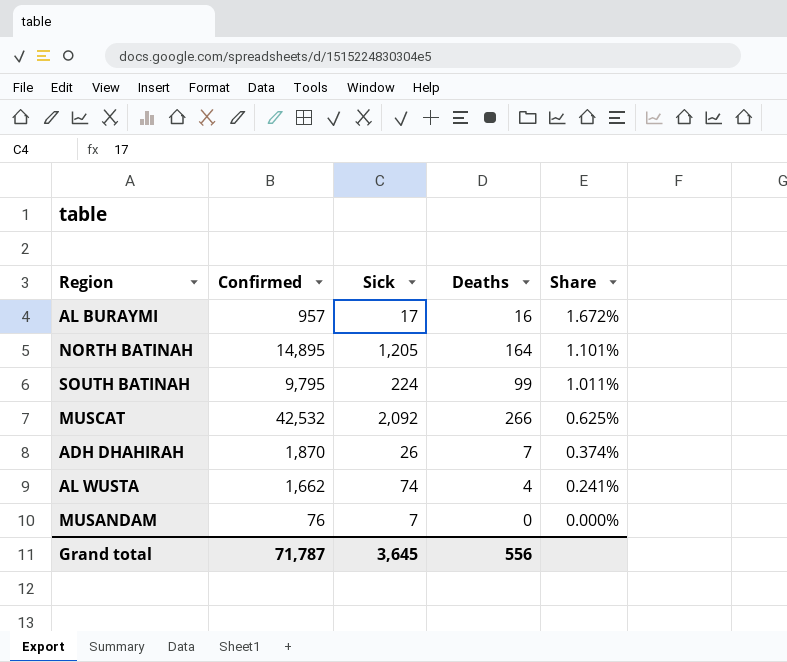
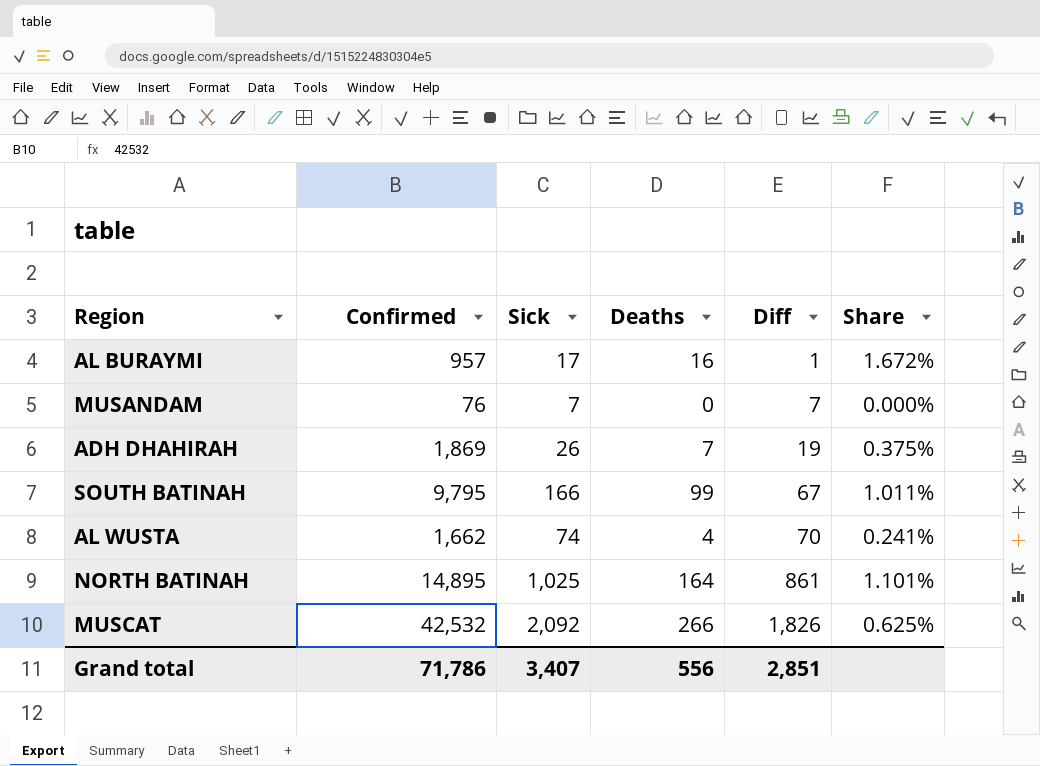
row order: Share descending -> Diff ascending
column Diff | formula: none -> [Sick] - [Deaths]
ADH DHAHIRAH | Confirmed: 1,870 -> 1,869
ADH DHAHIRAH | Share: 0.374% -> 0.375%
SOUTH BATINAH | Sick: 224 -> 166
NORTH BATINAH | Sick: 1,205 -> 1,025
Grand total | Confirmed: 71,787 -> 71,786
Grand total | Sick: 3,645 -> 3,407

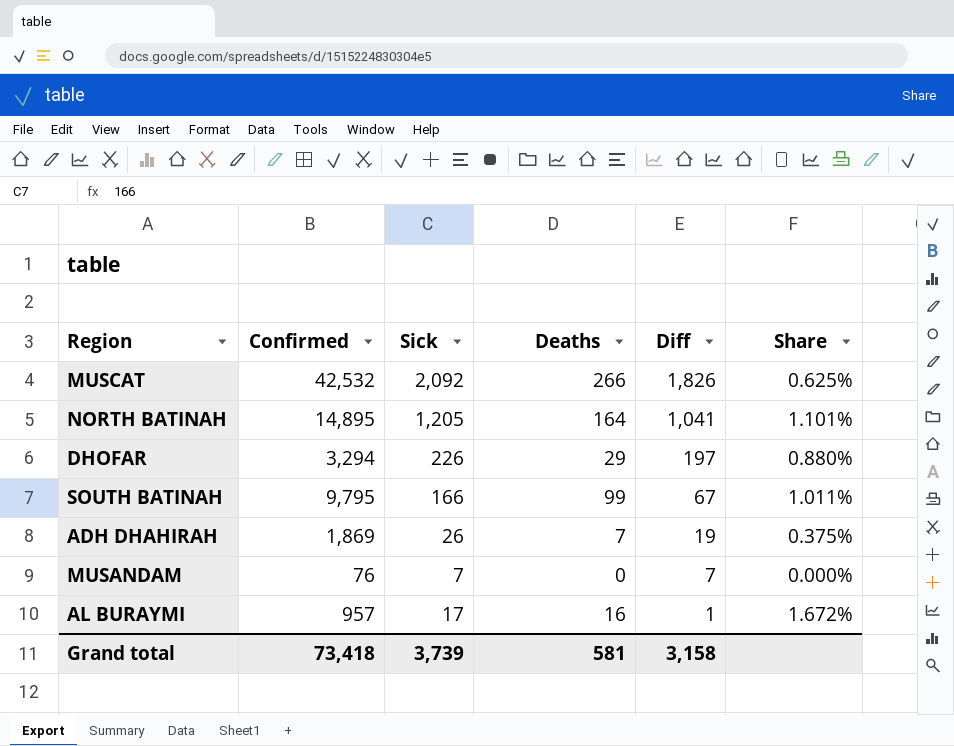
row order: Diff ascending -> Diff descending
row AL WUSTA: 1,662 | 74 | 4 | 70 | 0.241% -> none
NORTH BATINAH | Sick: 1,025 -> 1,205
NORTH BATINAH | Diff: 861 -> 1,041
row DHOFAR: none -> 3,294 | 226 | 29 | 197 | 0.880%
Grand total | Confirmed: 71,786 -> 73,418
Grand total | Sick: 3,407 -> 3,739
Grand total | Deaths: 556 -> 581
Grand total | Diff: 2,851 -> 3,158

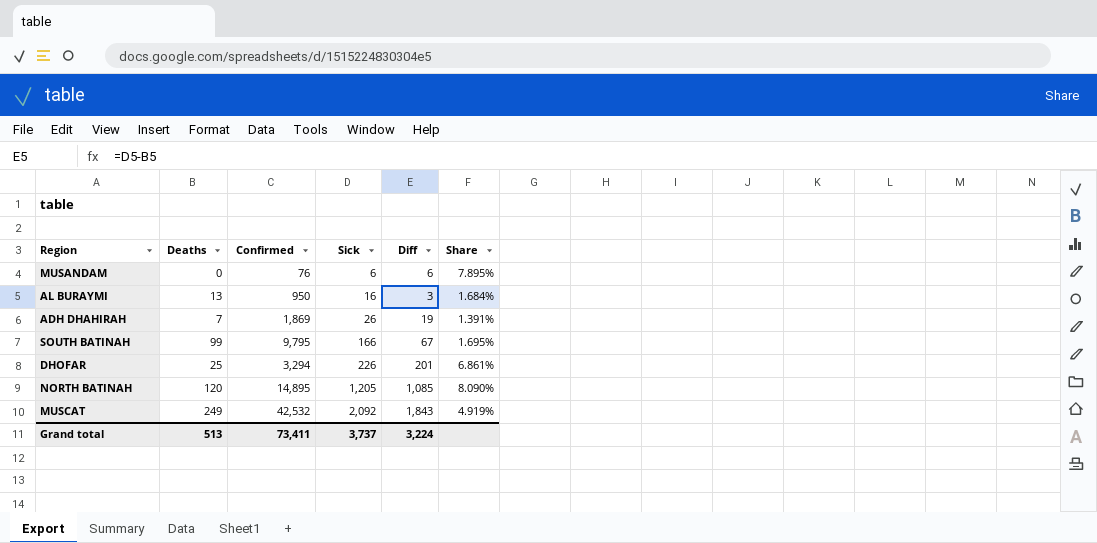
row order: Diff descending -> Sick ascending
column Deaths | position: 4 -> 2
column Share | formula: [Deaths] / [Confirmed] -> [Sick] / [Confirmed]
MUSANDAM | Sick: 7 -> 6
MUSANDAM | Diff: 7 -> 6
AL BURAYMI | Deaths: 16 -> 13
AL BURAYMI | Confirmed: 957 -> 950
AL BURAYMI | Sick: 17 -> 16
AL BURAYMI | Diff: 1 -> 3
DHOFAR | Deaths: 29 -> 25
DHOFAR | Diff: 197 -> 201
NORTH BATINAH | Deaths: 164 -> 120
NORTH BATINAH | Diff: 1,041 -> 1,085
MUSCAT | Deaths: 266 -> 249
MUSCAT | Diff: 1,826 -> 1,843
Grand total | Deaths: 581 -> 513
Grand total | Confirmed: 73,418 -> 73,411
Grand total | Sick: 3,739 -> 3,737
Grand total | Diff: 3,158 -> 3,224

